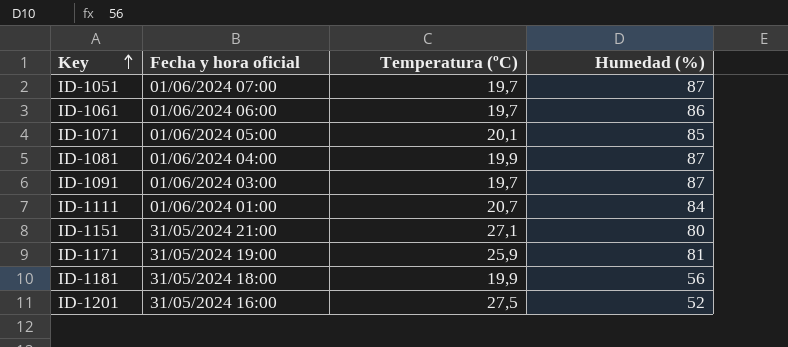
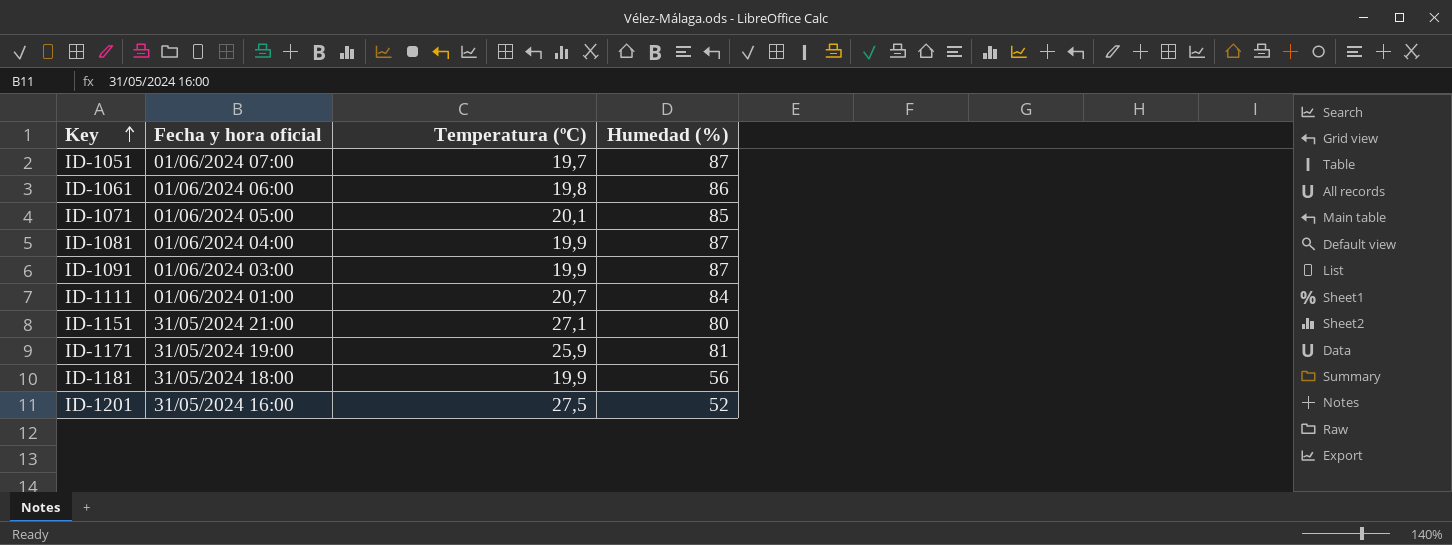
ID-1061 | Temperatura (ºC): 19,7 -> 19,8
ID-1091 | Temperatura (ºC): 19,7 -> 19,9

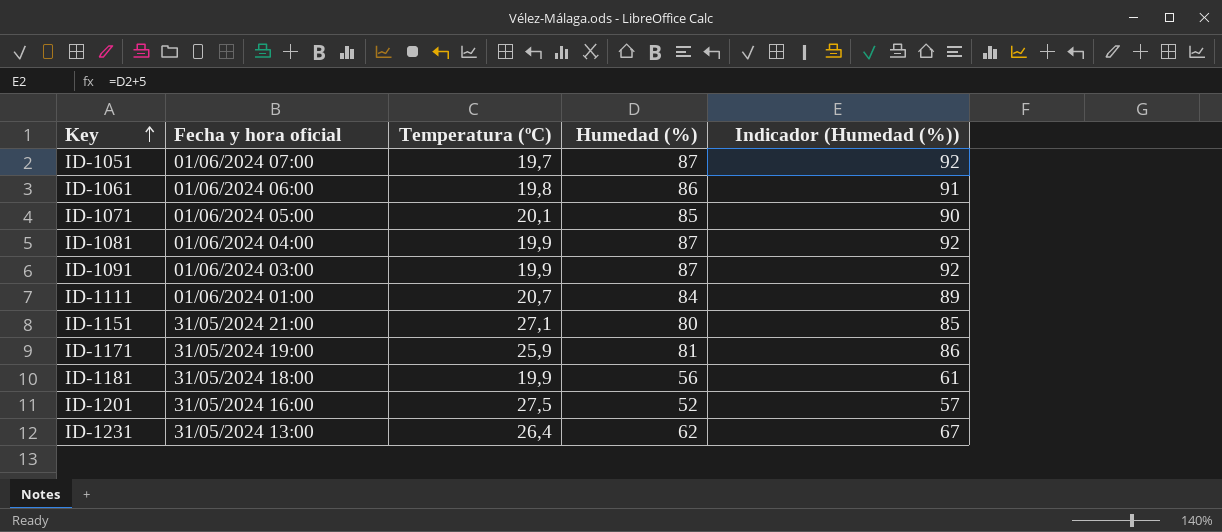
column Indicador (Humedad (%)) | formula: none -> [Humedad (%)] + 5
row ID-1231: none -> 31/05/2024 13:00 | 26,4 | 62 | 67

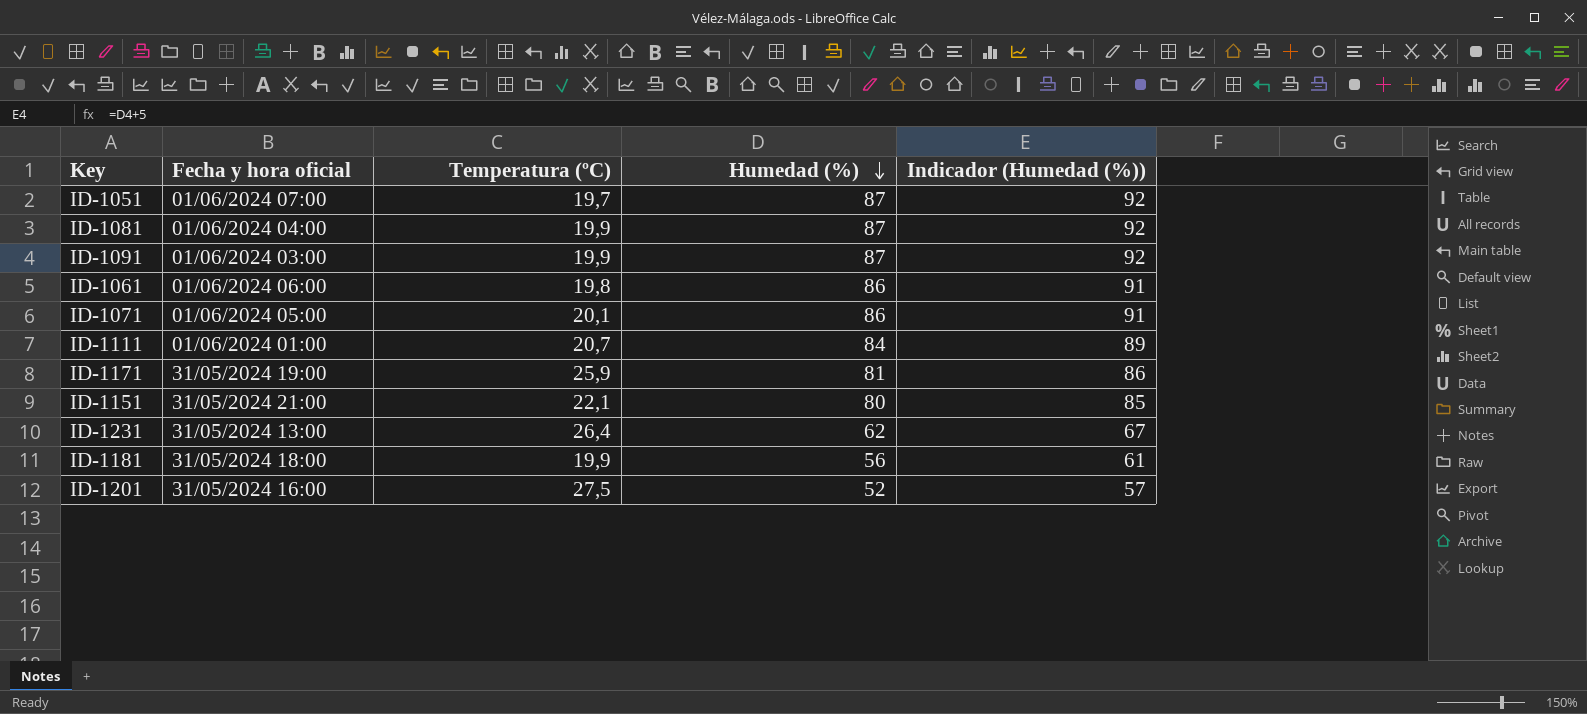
row order: Key ascending -> Humedad (%) descending
ID-1071 | Humedad (%): 85 -> 86
ID-1071 | Indicador (Humedad (%)): 90 -> 91
ID-1151 | Temperatura (ºC): 27,1 -> 22,1

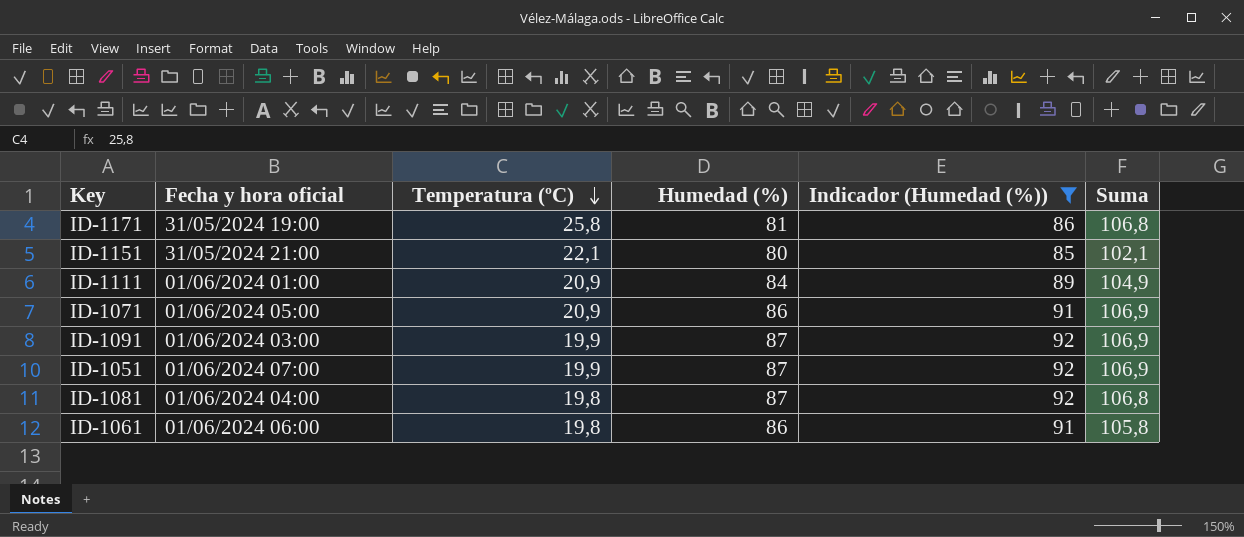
filter: none -> Indicador (Humedad (%)) >= 85
row order: Humedad (%) descending -> Temperatura (ºC) descending
column Suma | formula: none -> [Temperatura (ºC)] + [Humedad (%)]
ID-1171 | Temperatura (ºC): 25,9 -> 25,8
ID-1111 | Temperatura (ºC): 20,7 -> 20,9
ID-1071 | Temperatura (ºC): 20,1 -> 20,9
ID-1051 | Temperatura (ºC): 19,7 -> 19,9
ID-1081 | Temperatura (ºC): 19,9 -> 19,8

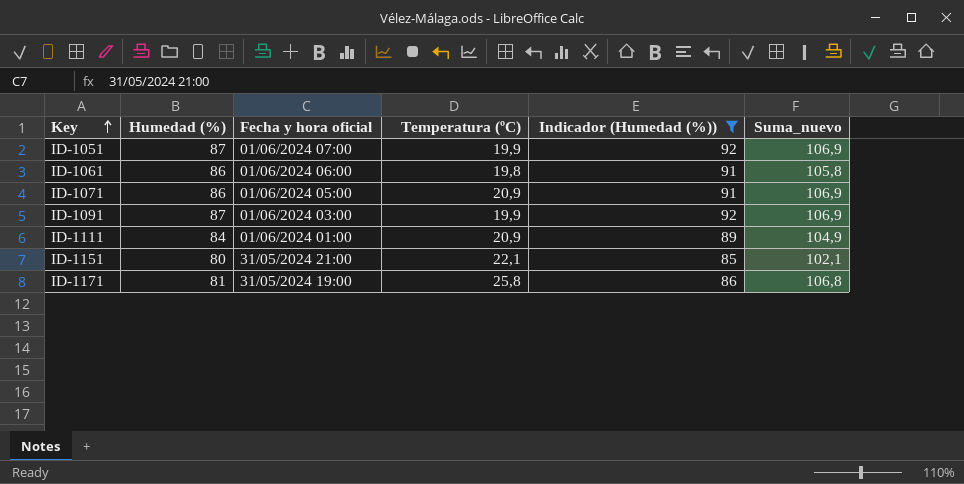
row order: Temperatura (ºC) descending -> Key ascending
column Humedad (%) | position: 4 -> 2
column name: Suma -> Suma_nuevo
row ID-1081: 01/06/2024 04:00 | 19,8 | 87 | 92 | 106,8 -> none

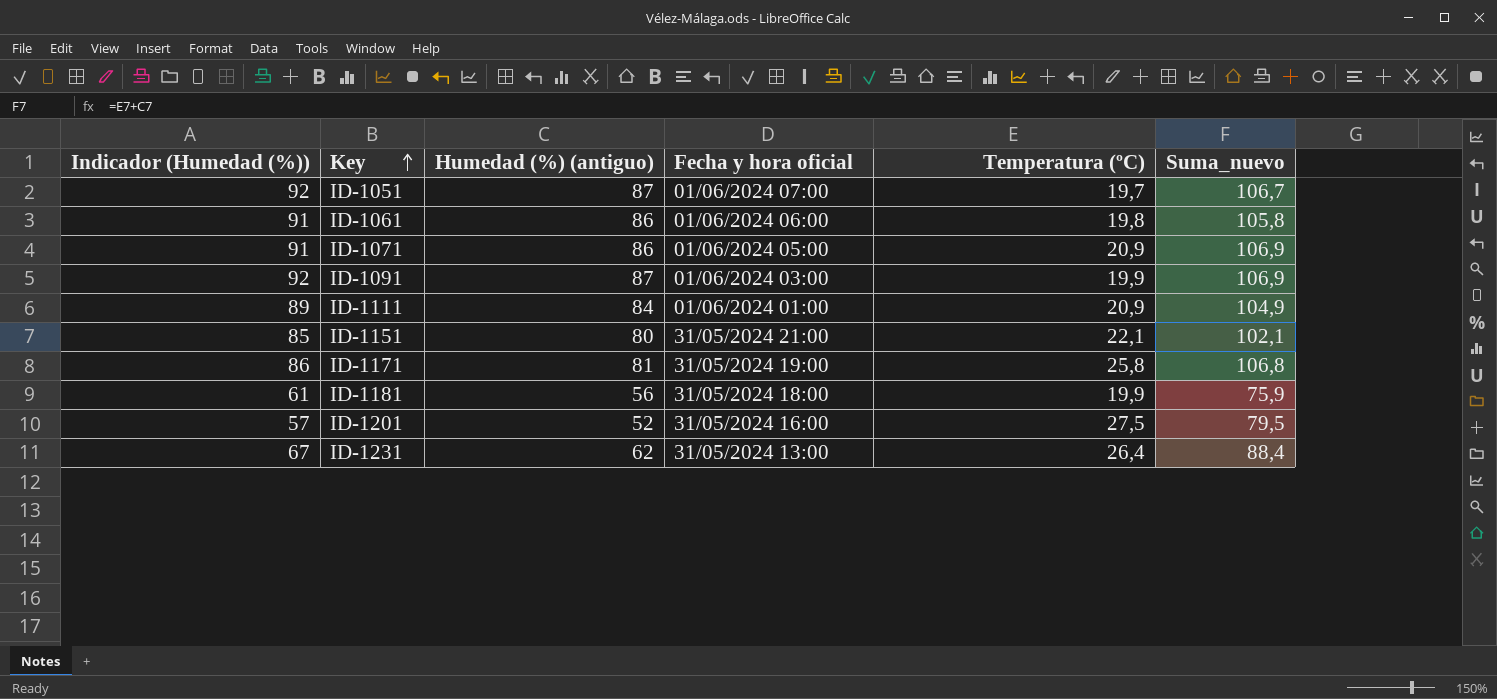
filter: Indicador (Humedad (%)) >= 85 -> none
column Indicador (Humedad (%)) | position: 5 -> 1
column name: Humedad (%) -> Humedad (%) (antiguo)
ID-1051 | Temperatura (ºC): 19,9 -> 19,7
ID-1051 | Suma_nuevo: 106,9 -> 106,7

